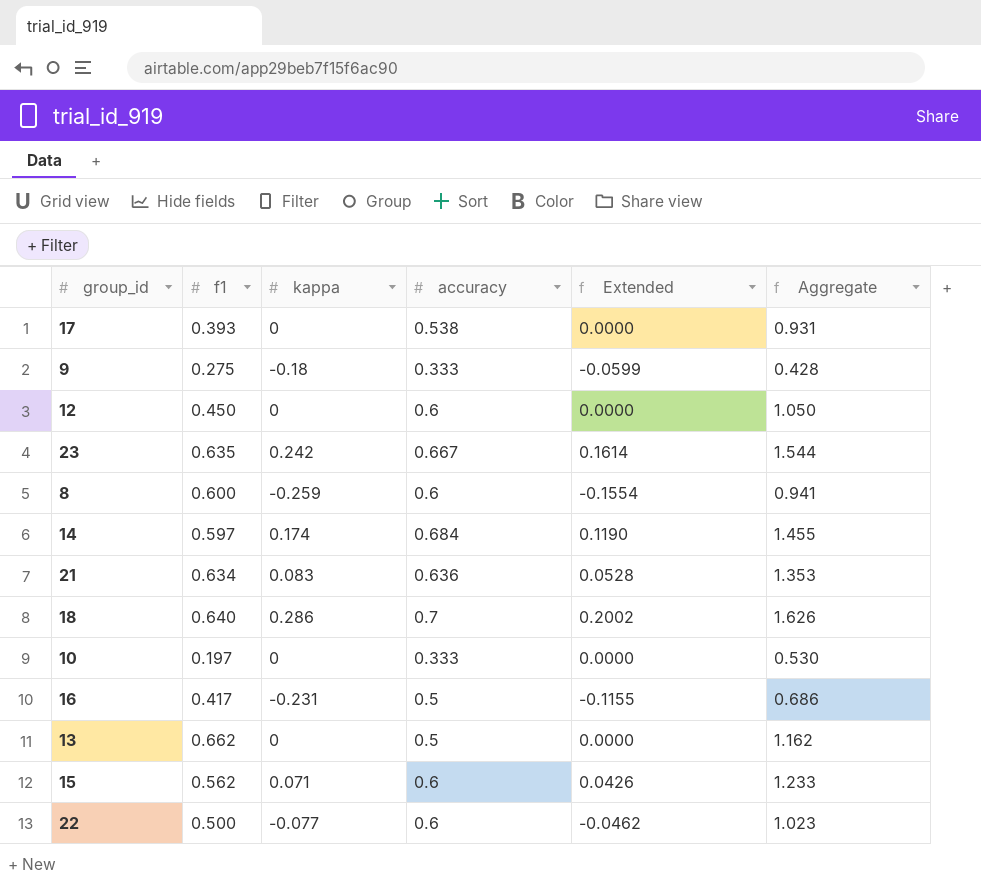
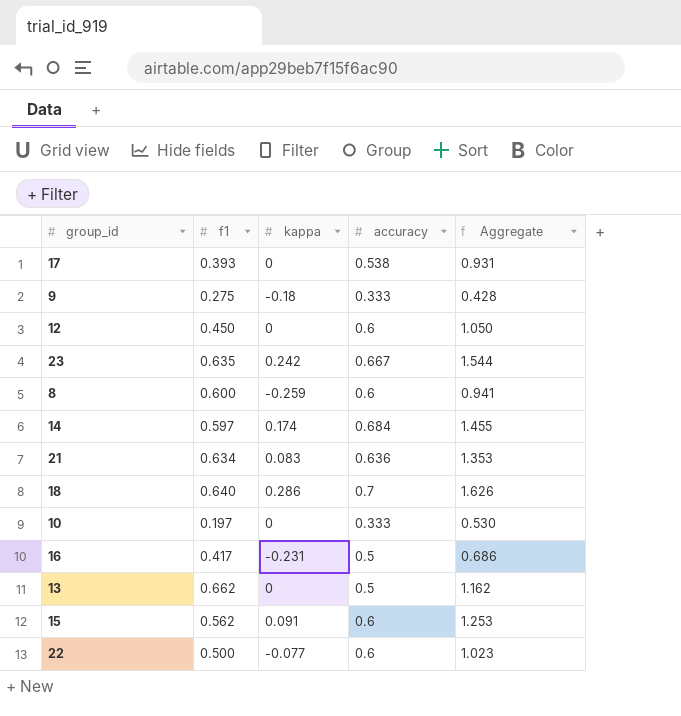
column Extended | formula: [kappa] * [accuracy] -> none
15 | kappa: 0.071 -> 0.091
15 | Aggregate: 1.233 -> 1.253

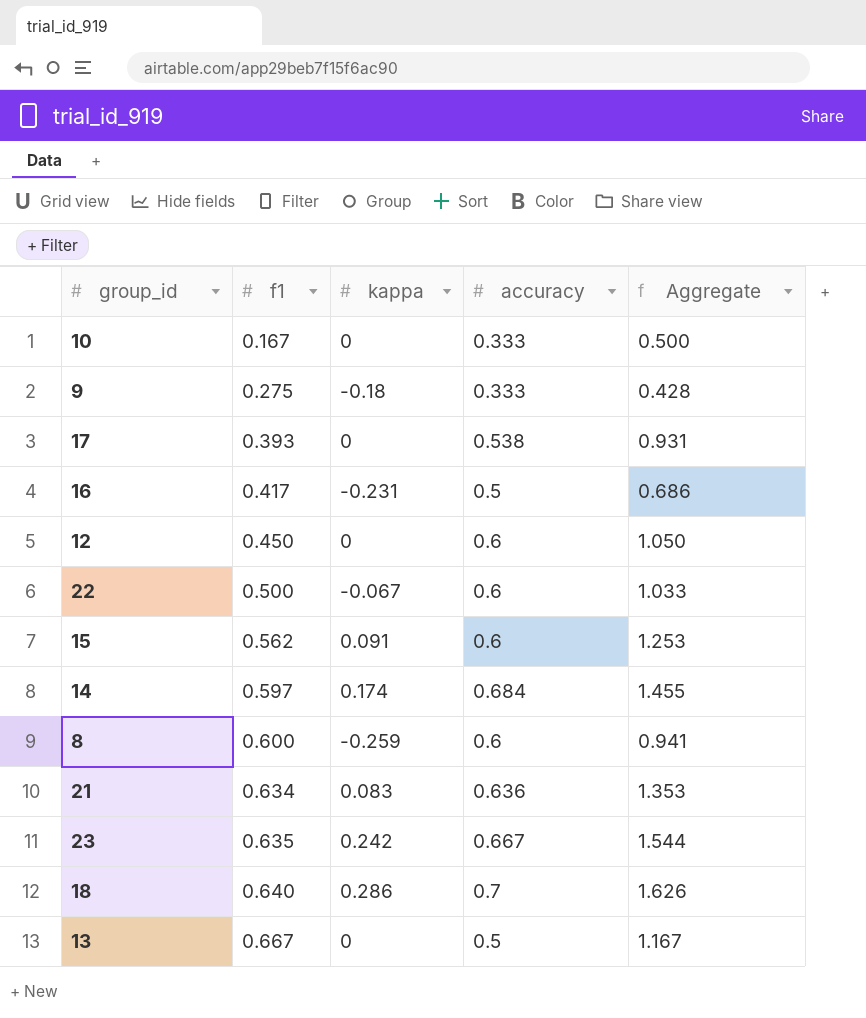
row order: none -> f1 ascending
10 | f1: 0.197 -> 0.167
10 | Aggregate: 0.530 -> 0.500
22 | kappa: -0.077 -> -0.067
22 | Aggregate: 1.023 -> 1.033
13 | f1: 0.662 -> 0.667
13 | Aggregate: 1.162 -> 1.167

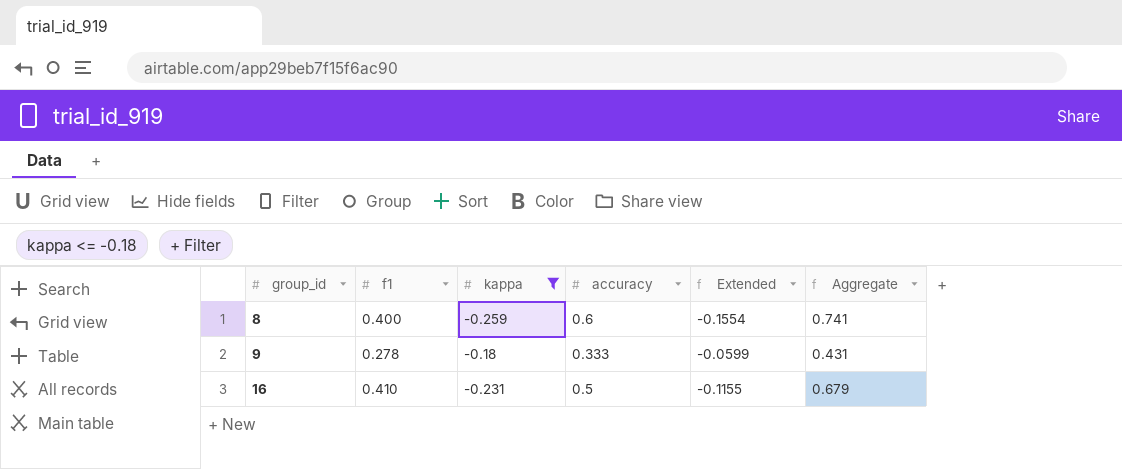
filter: none -> kappa <= -0.18
row order: f1 ascending -> group_id ascending
column Extended | formula: none -> [kappa] * [accuracy]
8 | f1: 0.600 -> 0.400
8 | Aggregate: 0.941 -> 0.741
9 | f1: 0.275 -> 0.278
9 | Aggregate: 0.428 -> 0.431
16 | f1: 0.417 -> 0.410
16 | Aggregate: 0.686 -> 0.679

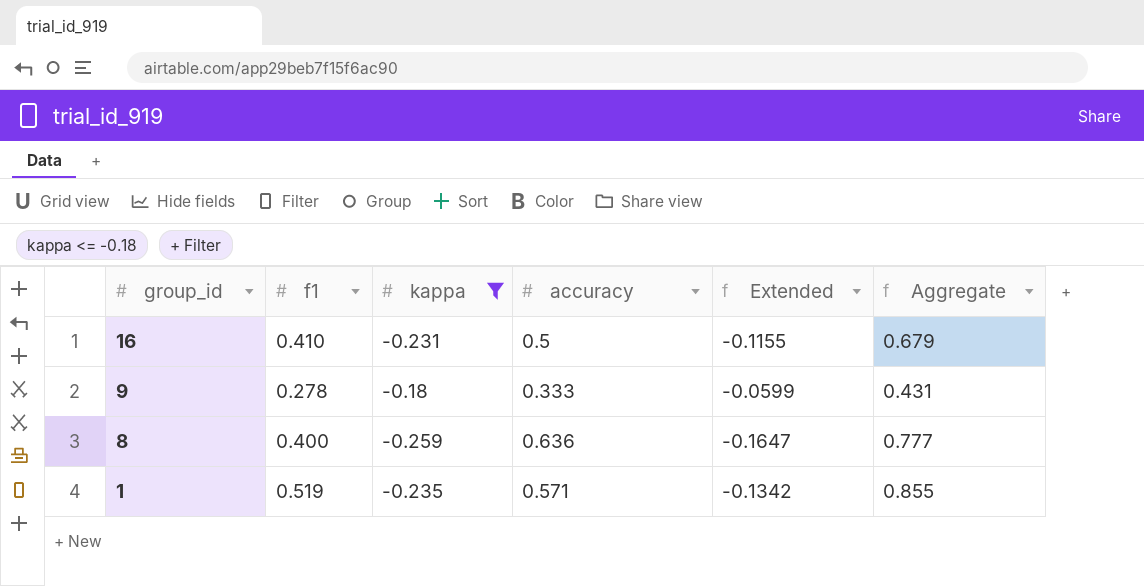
row order: group_id ascending -> group_id descending
8 | accuracy: 0.6 -> 0.636
8 | Extended: -0.1554 -> -0.1647
8 | Aggregate: 0.741 -> 0.777
row 1: none -> 0.519 | -0.235 | 0.571 | -0.1342 | 0.855

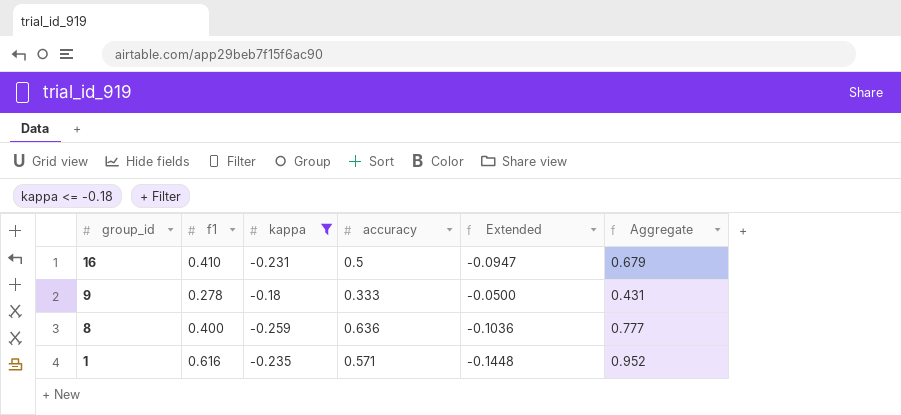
column Extended | formula: [kappa] * [accuracy] -> [f1] * [kappa]
1 | f1: 0.519 -> 0.616
1 | Aggregate: 0.855 -> 0.952

